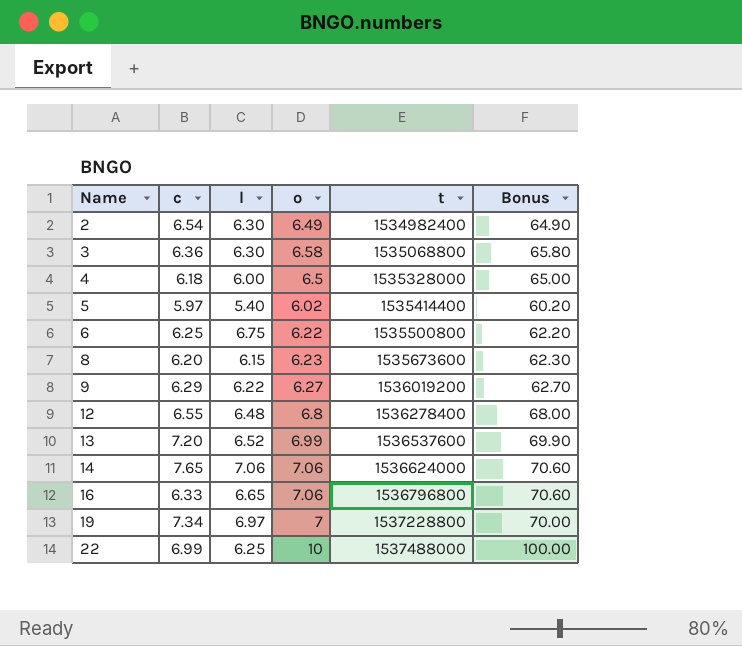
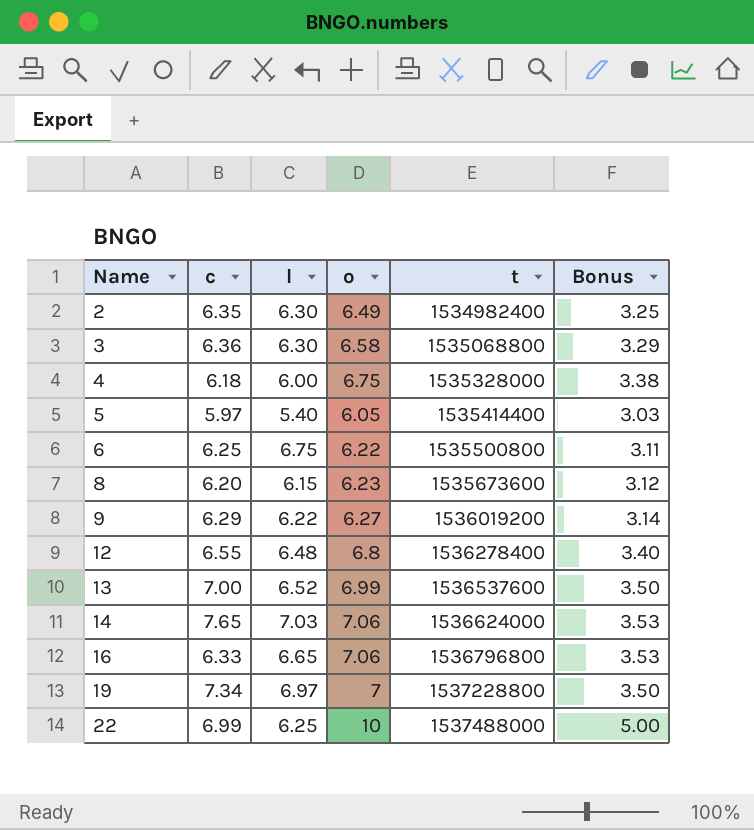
column Bonus | formula: [o] * 10 -> [o] * 0.5
2 | c: 6.54 -> 6.35
4 | o: 6.5 -> 6.75
5 | o: 6.02 -> 6.05
13 | c: 7.20 -> 7.00
14 | l: 7.06 -> 7.03

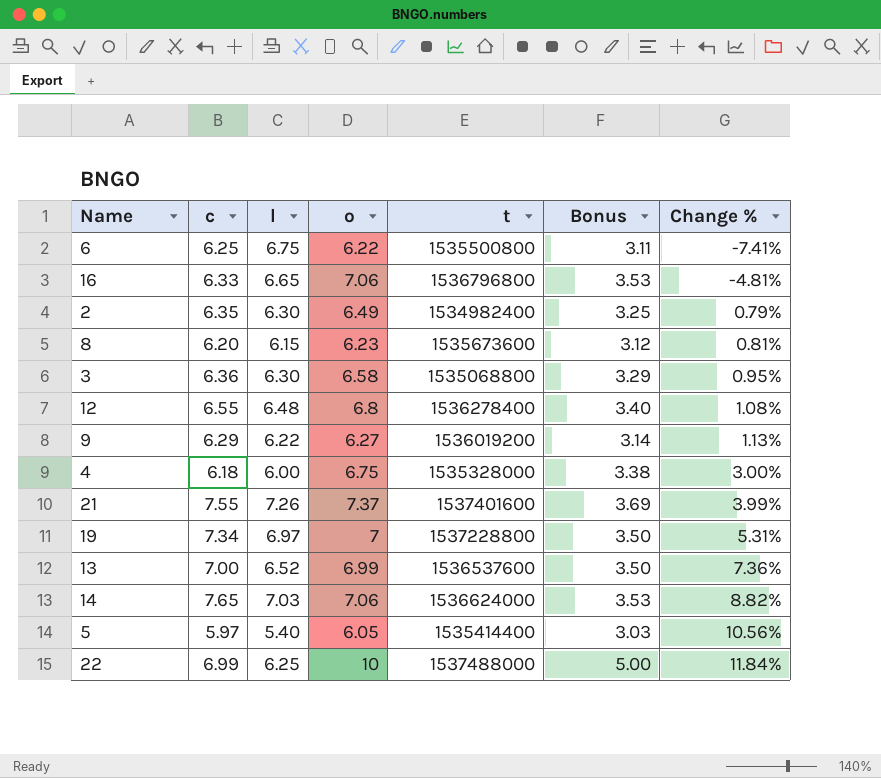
row order: Name ascending -> Change % ascending
column Change % | formula: none -> ([c] - [l]) / [l]
row 21: none -> 7.55 | 7.26 | 7.37 | 1537401600 | 3.69 | 3.99%

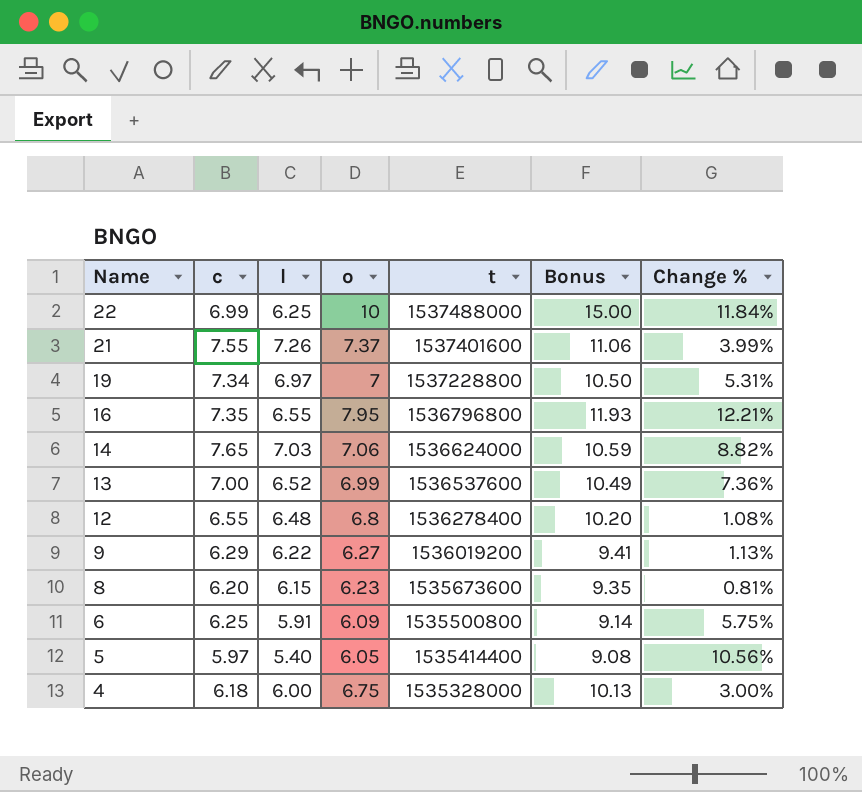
row order: Change % ascending -> Name descending
column Bonus | formula: [o] * 0.5 -> [o] * 1.5
row 2: 6.35 | 6.30 | 6.49 | 1534982400 | 3.25 | 0.79% -> none
row 3: 6.36 | 6.30 | 6.58 | 1535068800 | 3.29 | 0.95% -> none
16 | c: 6.33 -> 7.35
16 | l: 6.65 -> 6.55
16 | o: 7.06 -> 7.95
16 | Change %: -4.81% -> 12.21%
6 | l: 6.75 -> 5.91
6 | o: 6.22 -> 6.09
6 | Change %: -7.41% -> 5.75%

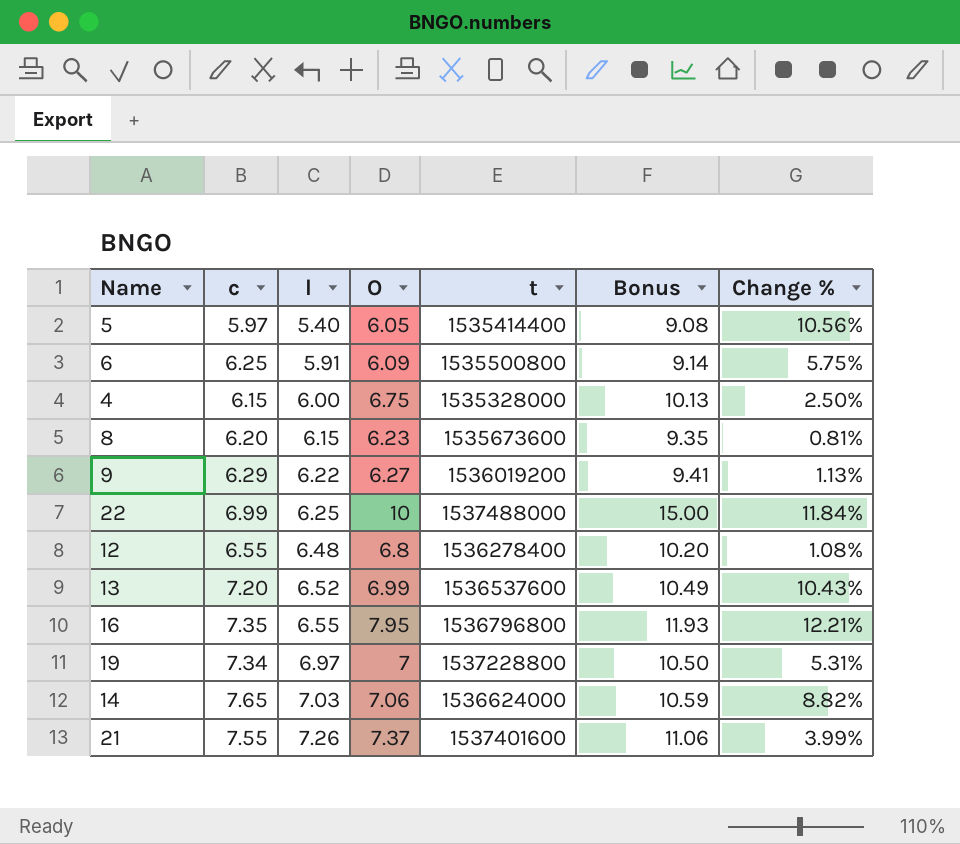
row order: Name descending -> l ascending
column name: o -> O
4 | c: 6.18 -> 6.15
4 | Change %: 3.00% -> 2.50%
13 | c: 7.00 -> 7.20
13 | Change %: 7.36% -> 10.43%

